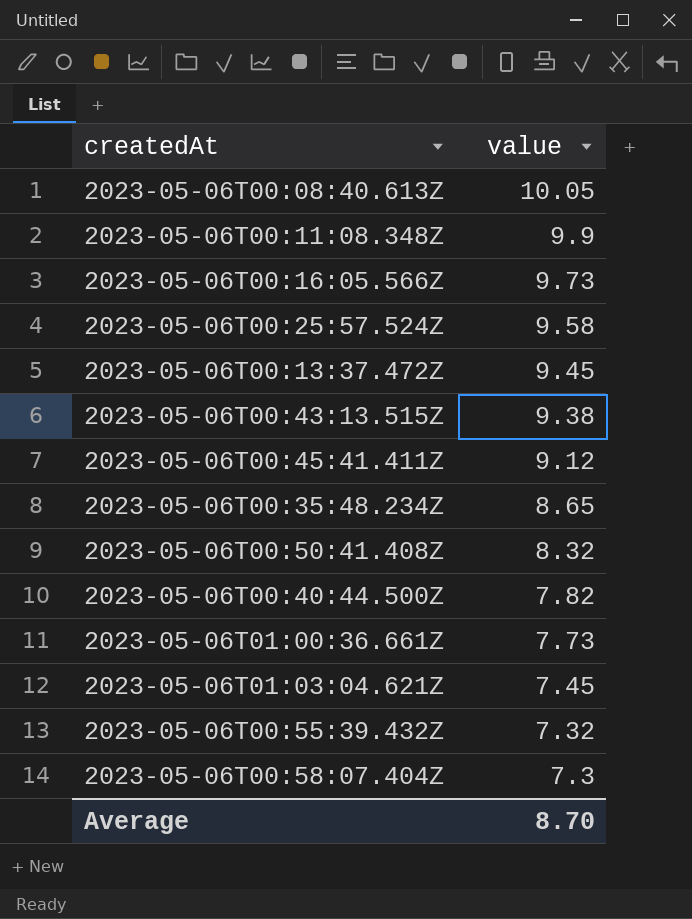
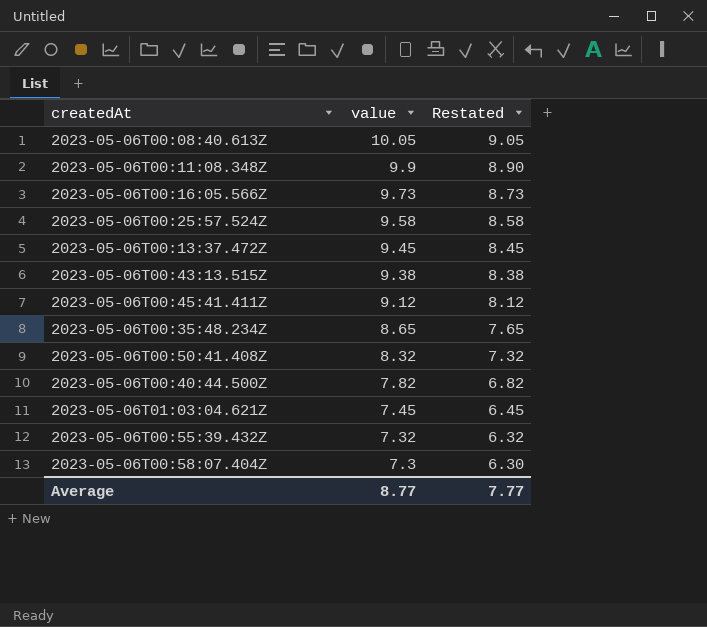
column Restated | formula: none -> [value] - 1
row 2023-05-06T01:00:36.661Z: 7.73 -> none
Average | value: 8.70 -> 8.77

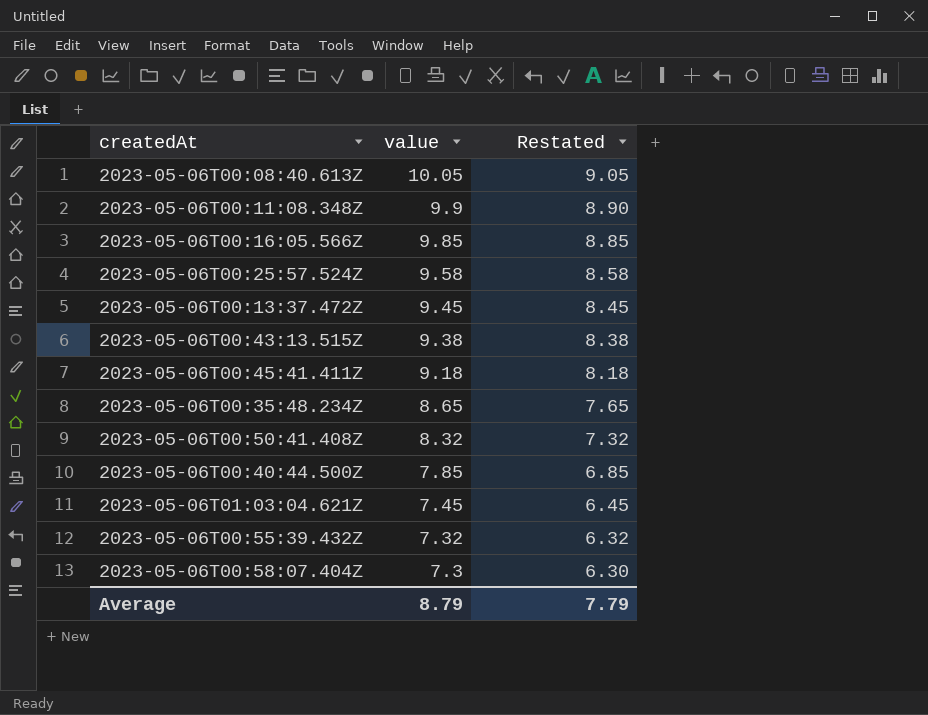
2023-05-06T00:16:05.566Z | value: 9.73 -> 9.85
2023-05-06T00:16:05.566Z | Restated: 8.73 -> 8.85
2023-05-06T00:45:41.411Z | value: 9.12 -> 9.18
2023-05-06T00:45:41.411Z | Restated: 8.12 -> 8.18
2023-05-06T00:40:44.500Z | value: 7.82 -> 7.85
2023-05-06T00:40:44.500Z | Restated: 6.82 -> 6.85
Average | value: 8.77 -> 8.79
Average | Restated: 7.77 -> 7.79

